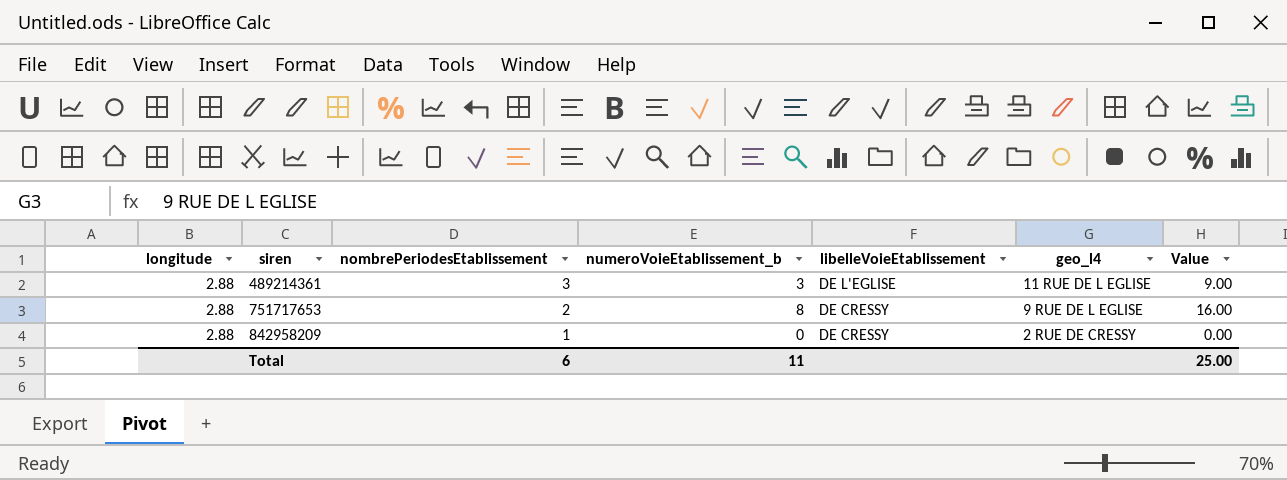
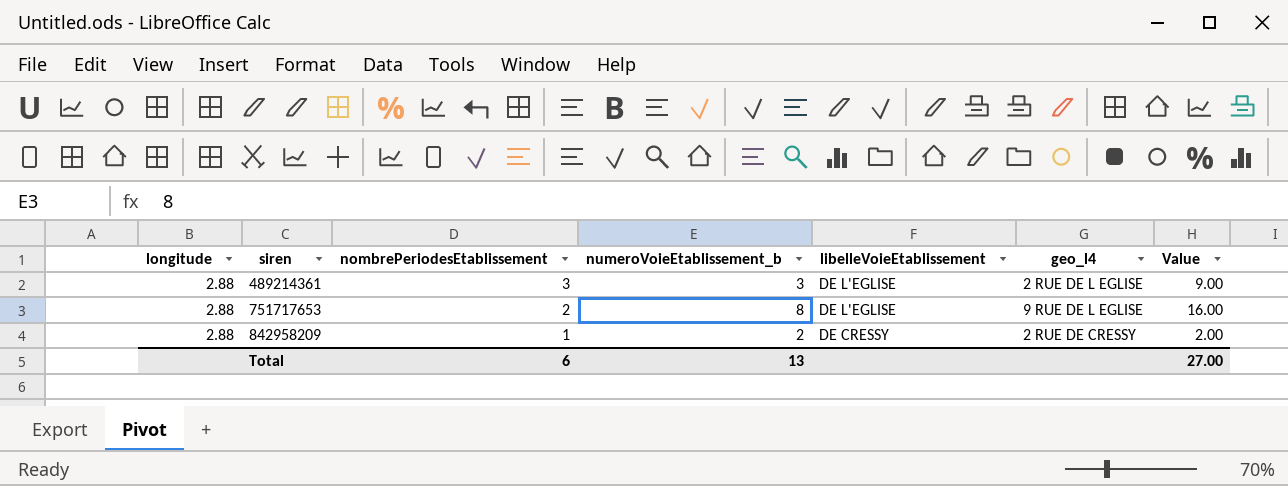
489214361 | geo_l4: 11 RUE DE L EGLISE -> 2 RUE DE L EGLISE
751717653 | libelleVoieEtablissement: DE CRESSY -> DE L'EGLISE
842958209 | numeroVoieEtablissement_b: 0 -> 2
842958209 | Value: 0.00 -> 2.00
Total | numeroVoieEtablissement_b: 11 -> 13
Total | Value: 25.00 -> 27.00

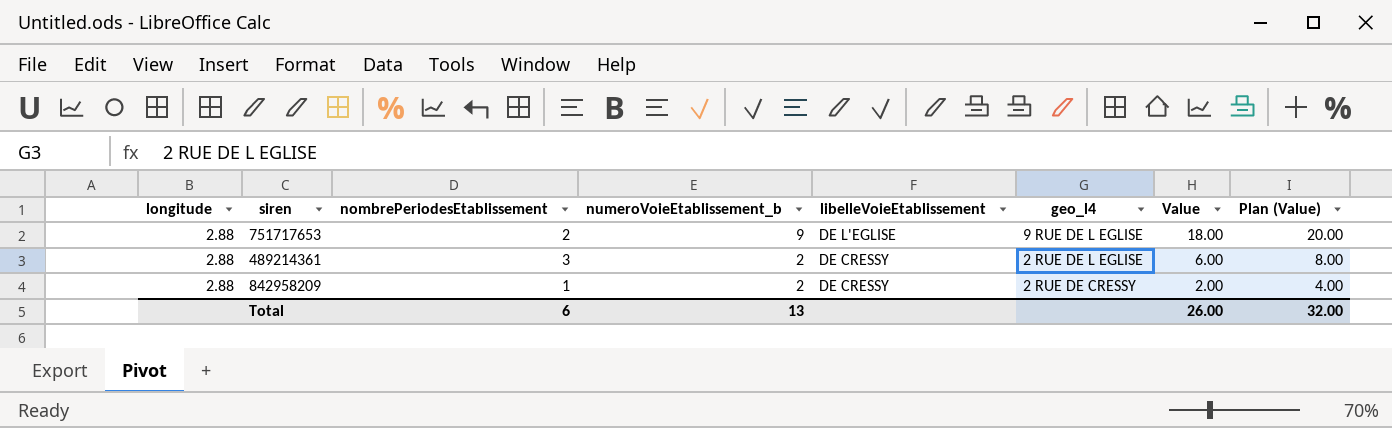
row order: siren ascending -> numeroVoieEtablissement_b descending
column Plan (Value) | formula: none -> [Value] + 2
751717653 | numeroVoieEtablissement_b: 8 -> 9
751717653 | Value: 16.00 -> 18.00
489214361 | numeroVoieEtablissement_b: 3 -> 2
489214361 | libelleVoieEtablissement: DE L'EGLISE -> DE CRESSY
489214361 | Value: 9.00 -> 6.00
Total | Value: 27.00 -> 26.00

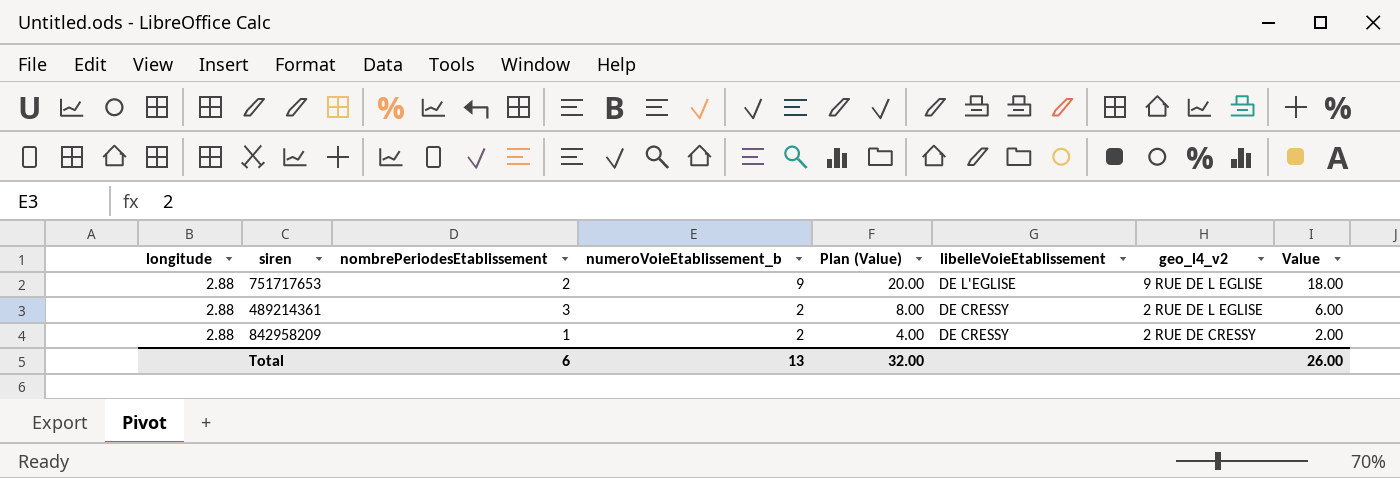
column Plan (Value) | position: 8 -> 5
column name: geo_l4 -> geo_l4_v2

